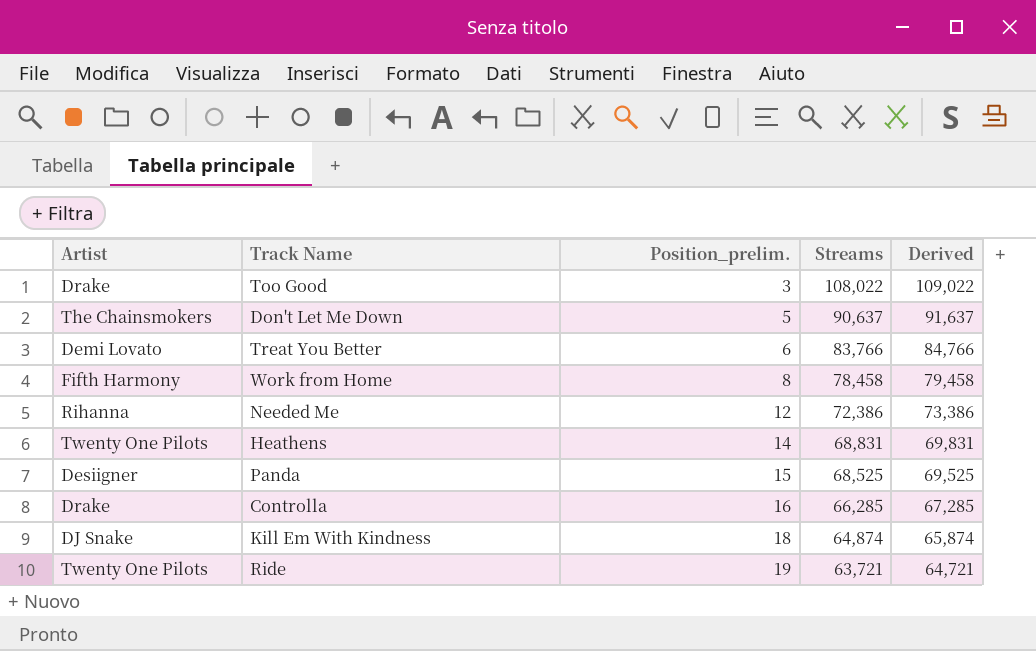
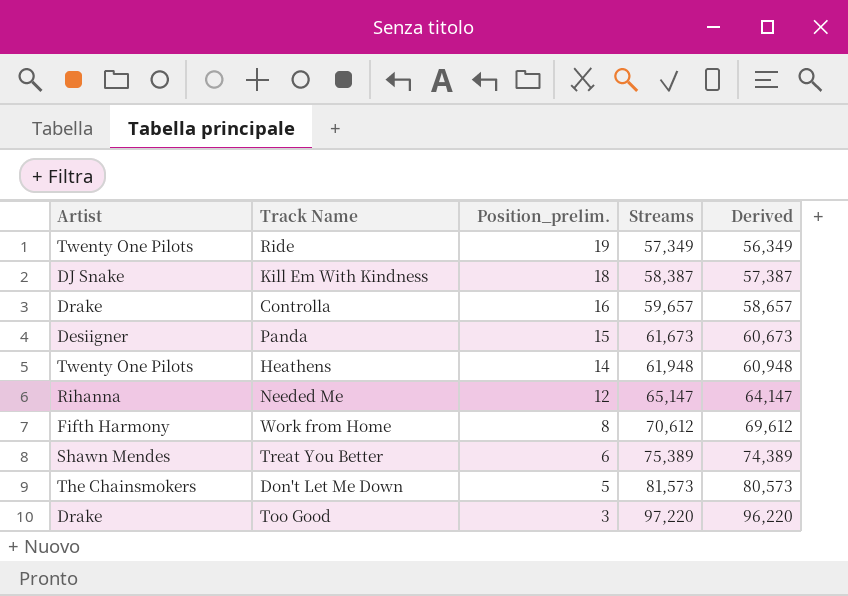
row order: Position_prelim. ascending -> Position_prelim. descending
column Derived | formula: [Streams] + 1000 -> [Streams] - 1000
Ride | Streams: 63,721 -> 57,349
Kill Em With Kindness | Streams: 64,874 -> 58,387
Controlla | Streams: 66,285 -> 59,657
Panda | Streams: 68,525 -> 61,673
Heathens | Streams: 68,831 -> 61,948
Needed Me | Streams: 72,386 -> 65,147
Work from Home | Streams: 78,458 -> 70,612
Treat You Better | Artist: Demi Lovato -> Shawn Mendes
Treat You Better | Streams: 83,766 -> 75,389
Don't Let Me Down | Streams: 90,637 -> 81,573
Too Good | Streams: 108,022 -> 97,220

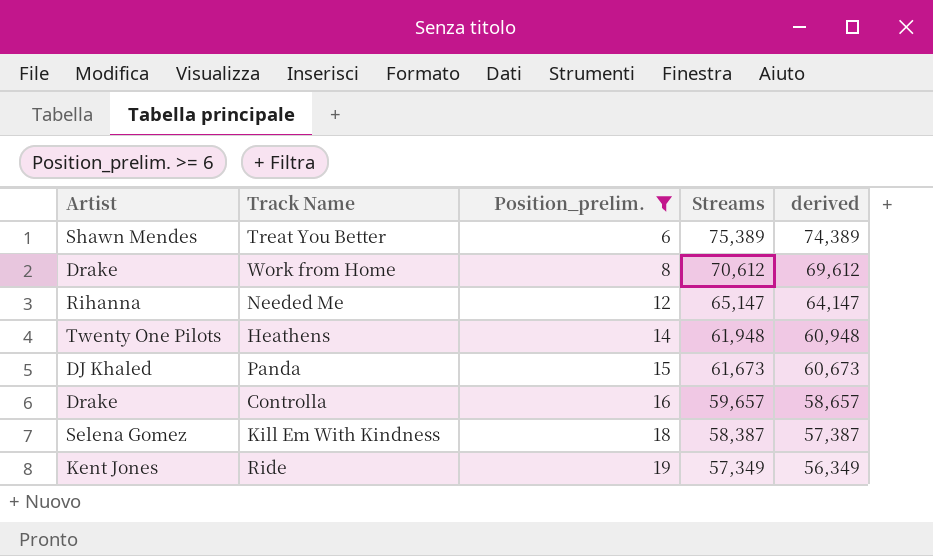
filter: none -> Position_prelim. >= 6
row order: Position_prelim. descending -> Position_prelim. ascending
column name: Derived -> derived
Work from Home | Artist: Fifth Harmony -> Drake
Panda | Artist: Desiigner -> DJ Khaled
Kill Em With Kindness | Artist: DJ Snake -> Selena Gomez
Ride | Artist: Twenty One Pilots -> Kent Jones

